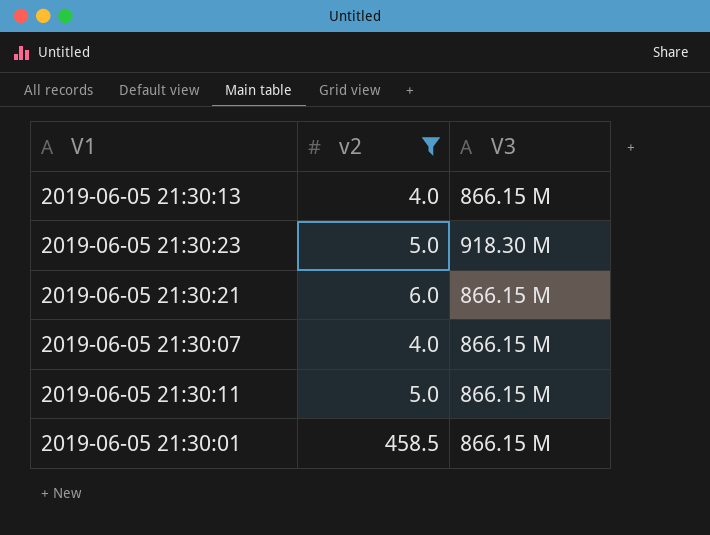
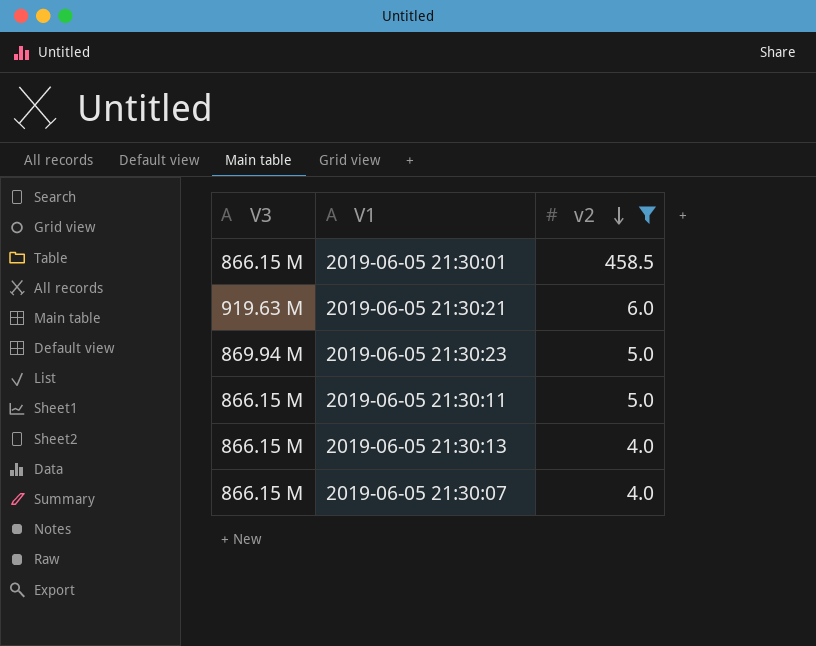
row order: none -> v2 descending
column V3 | position: 3 -> 1
2019-06-05 21:30:21 | V3: 866.15 M -> 919.63 M
2019-06-05 21:30:23 | V3: 918.30 M -> 869.94 M

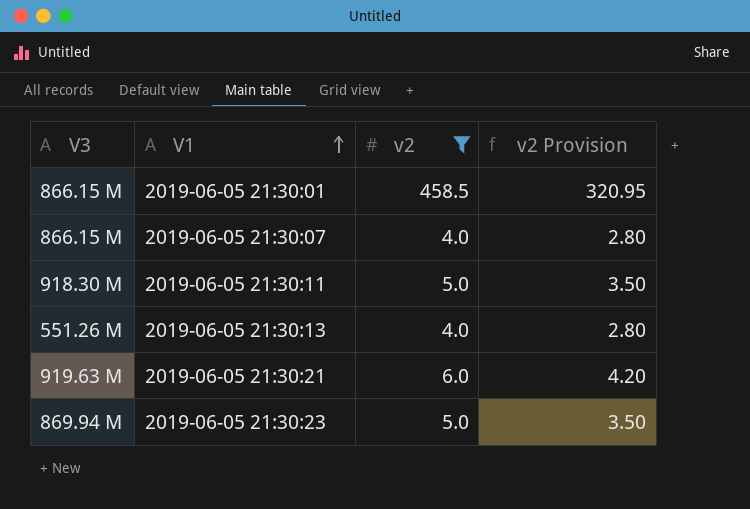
row order: v2 descending -> V1 ascending
column v2 Provision | formula: none -> [v2] * 0.7
2019-06-05 21:30:11 | V3: 866.15 M -> 918.30 M
2019-06-05 21:30:13 | V3: 866.15 M -> 551.26 M

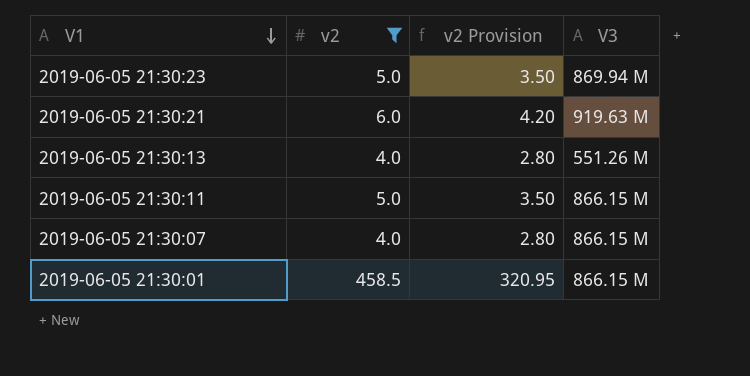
row order: V1 ascending -> V1 descending
column V3 | position: 1 -> 4
2019-06-05 21:30:11 | V3: 918.30 M -> 866.15 M

